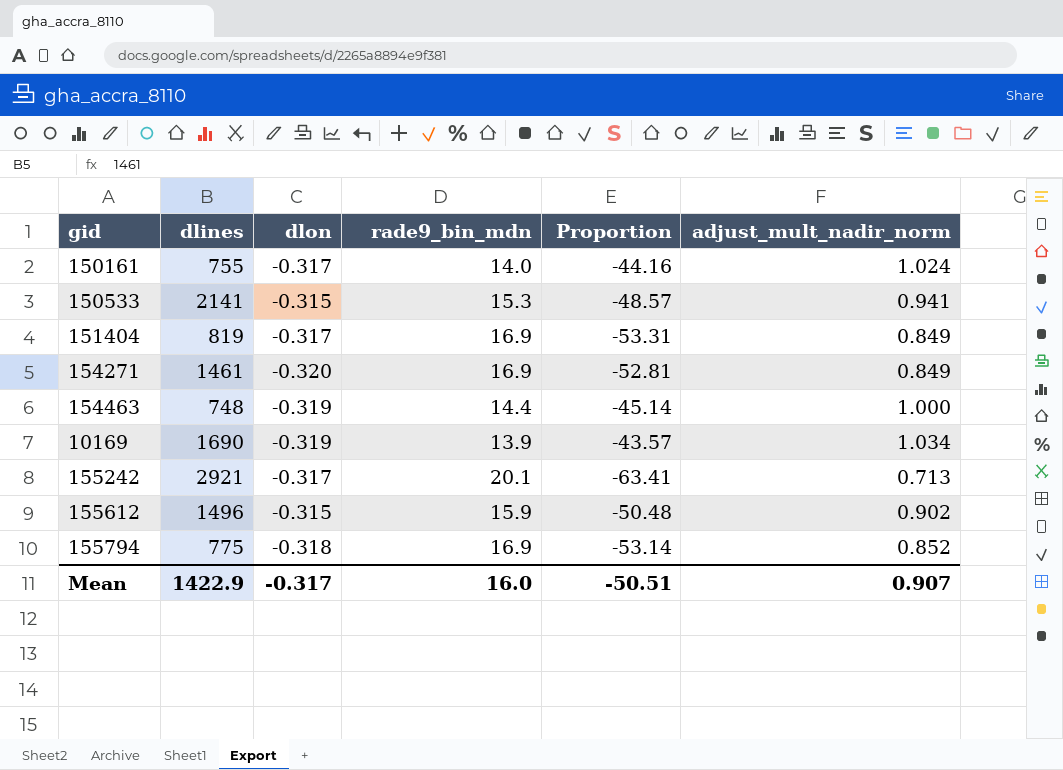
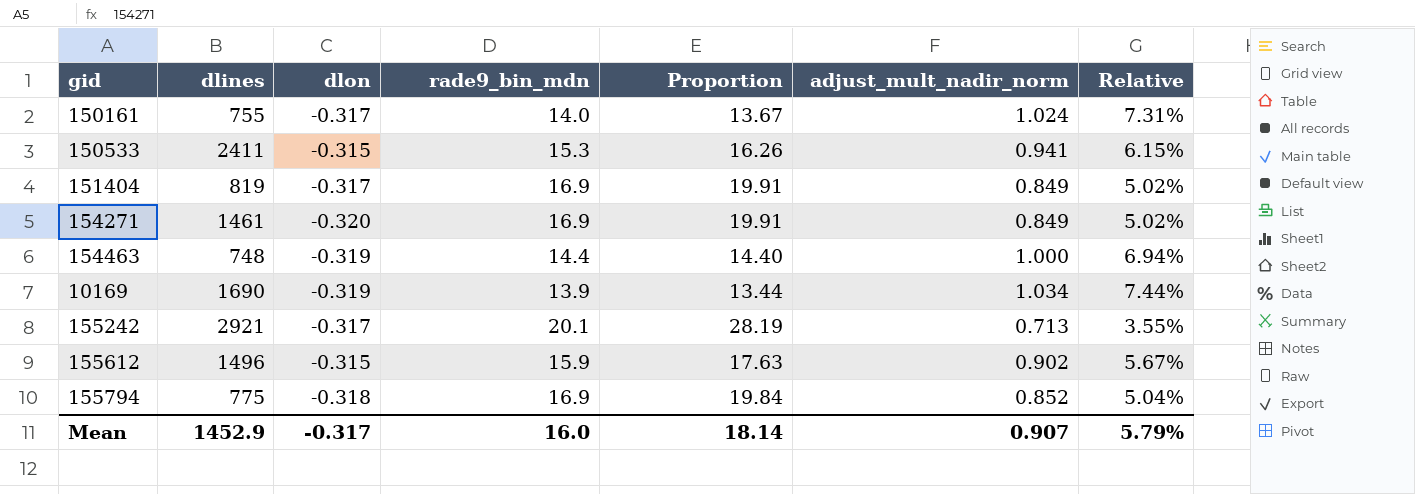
column Proportion | formula: [rade9_bin_mdn] / [dlon] -> [rade9_bin_mdn] / [adjust_mult_nadir_norm]
column Relative | formula: none -> [adjust_mult_nadir_norm] / [rade9_bin_mdn]
150533 | dlines: 2141 -> 2411
Mean | dlines: 1422.9 -> 1452.9
Mean | Proportion: -50.51 -> 18.14

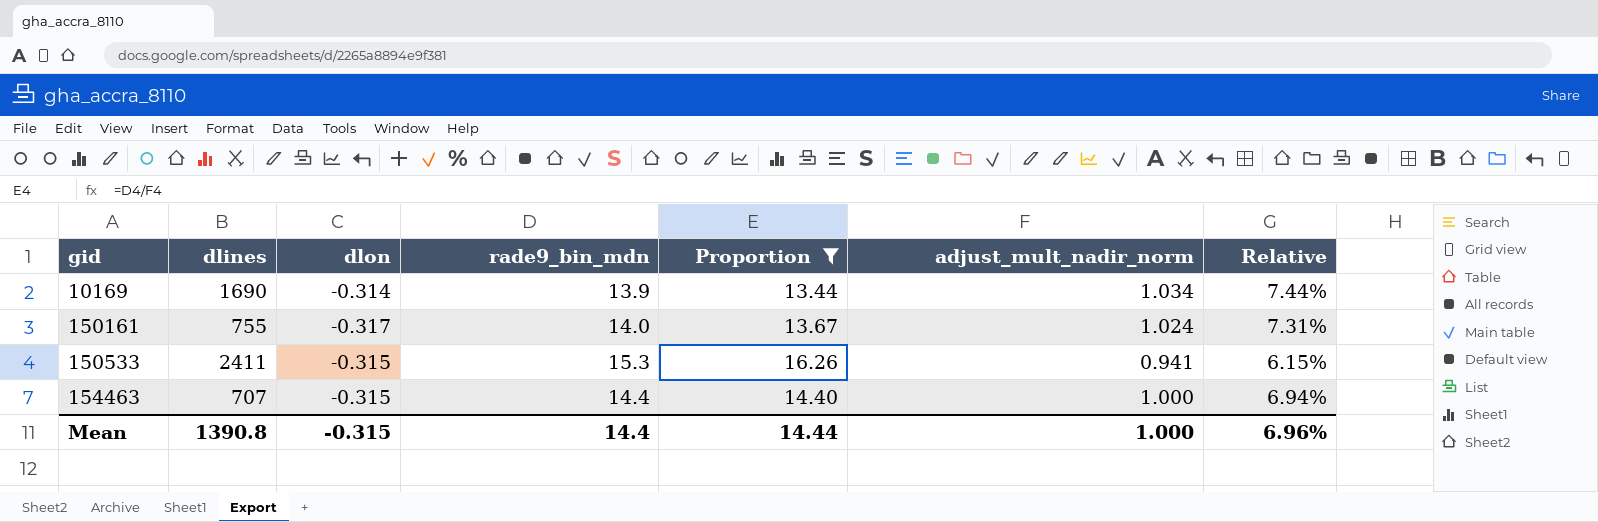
filter: none -> Proportion <= 16.26
row order: none -> gid ascending
10169 | dlon: -0.319 -> -0.314
154463 | dlines: 748 -> 707
154463 | dlon: -0.319 -> -0.315
Mean | dlines: 1452.9 -> 1390.8
Mean | dlon: -0.317 -> -0.315
Mean | rade9_bin_mdn: 16.0 -> 14.4
Mean | Proportion: 18.14 -> 14.44
Mean | adjust_mult_nadir_norm: 0.907 -> 1.000
Mean | Relative: 5.79% -> 6.96%

